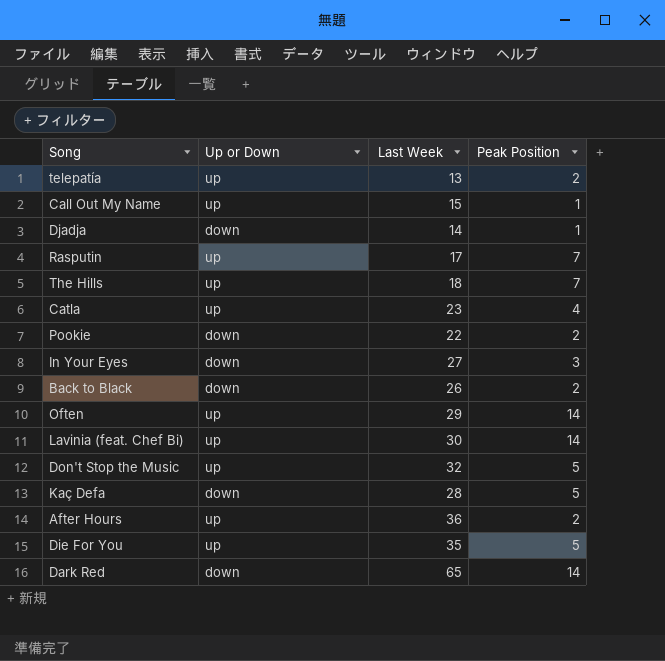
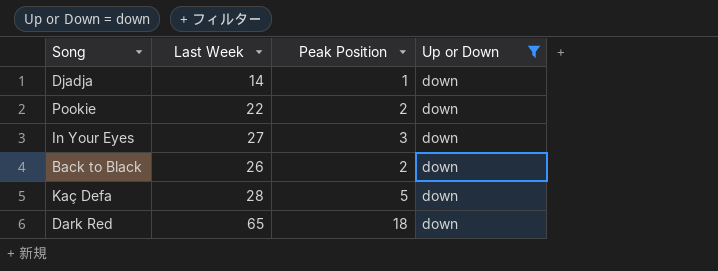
filter: none -> Up or Down = down
column Up or Down | position: 2 -> 4
Dark Red | Peak Position: 14 -> 18

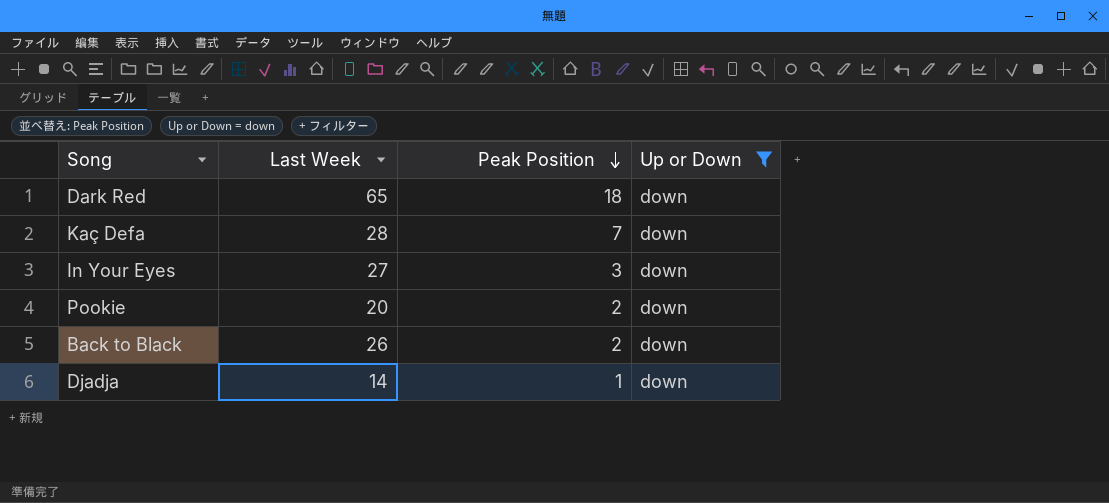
row order: none -> Peak Position descending
Kaç Defa | Peak Position: 5 -> 7
Pookie | Last Week: 22 -> 20

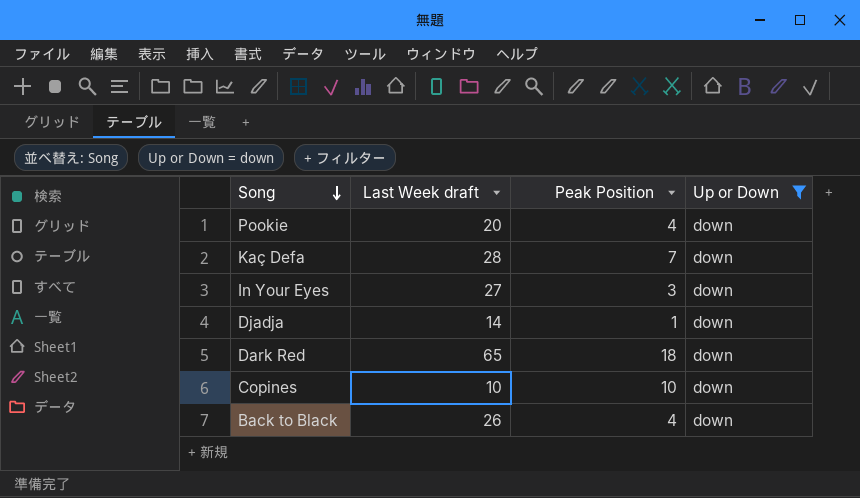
row order: Peak Position descending -> Song descending
column name: Last Week -> Last Week draft
Pookie | Peak Position: 2 -> 4
row Copines: none -> 10 | 10 | down
Back to Black | Peak Position: 2 -> 4

